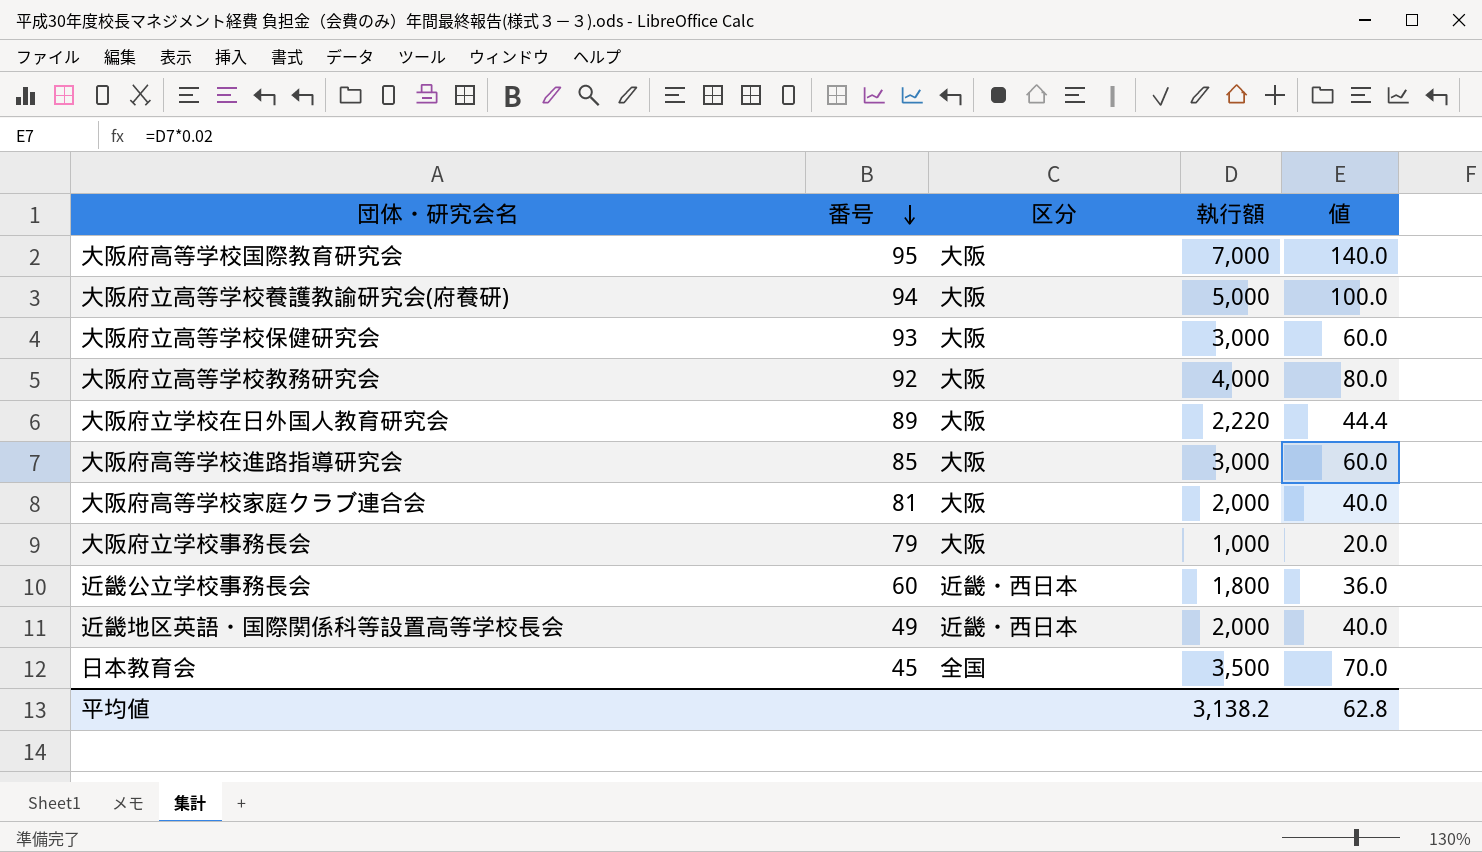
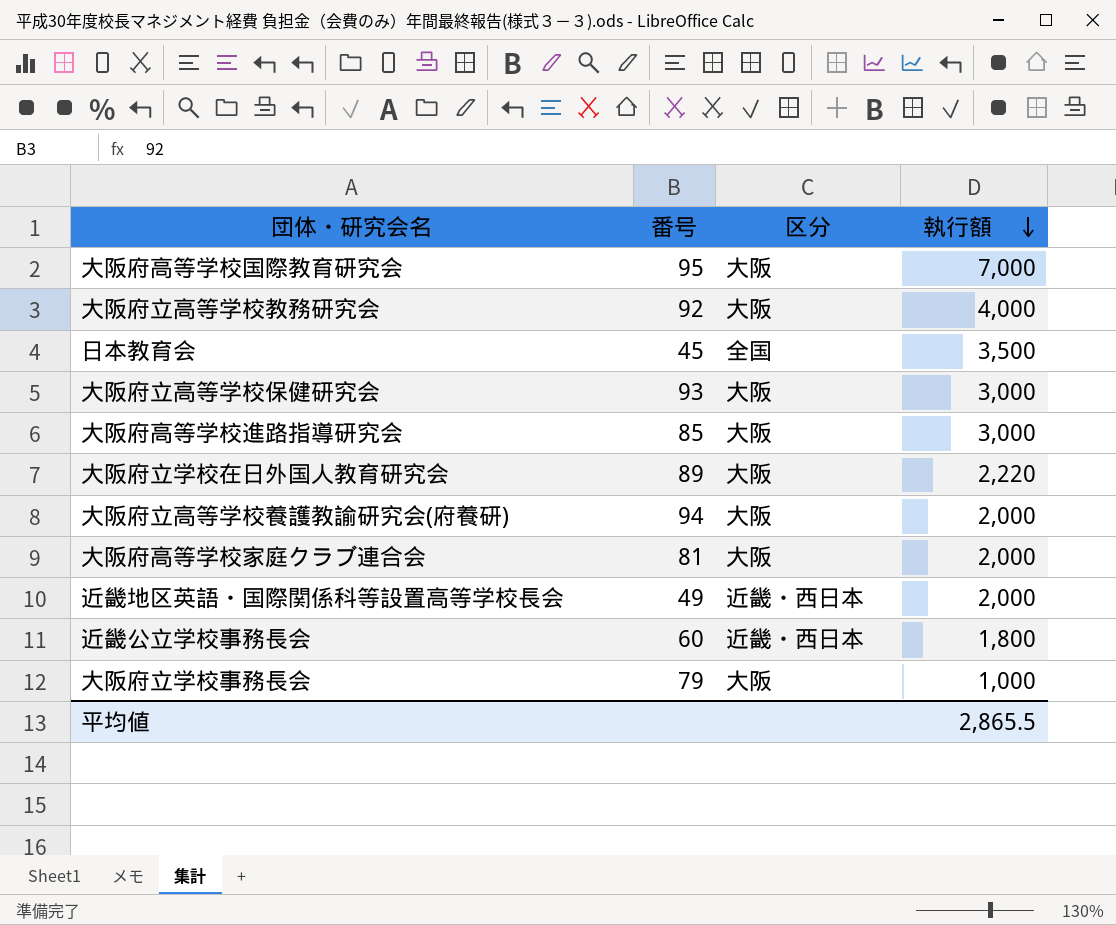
row order: 番号 descending -> 執行額 descending
column 値 | formula: [執行額] * 0.02 -> none
大阪府立高等学校養護教諭研究会(府養研) | 執行額: 5,000 -> 2,000
平均値 | 執行額: 3,138.2 -> 2,865.5

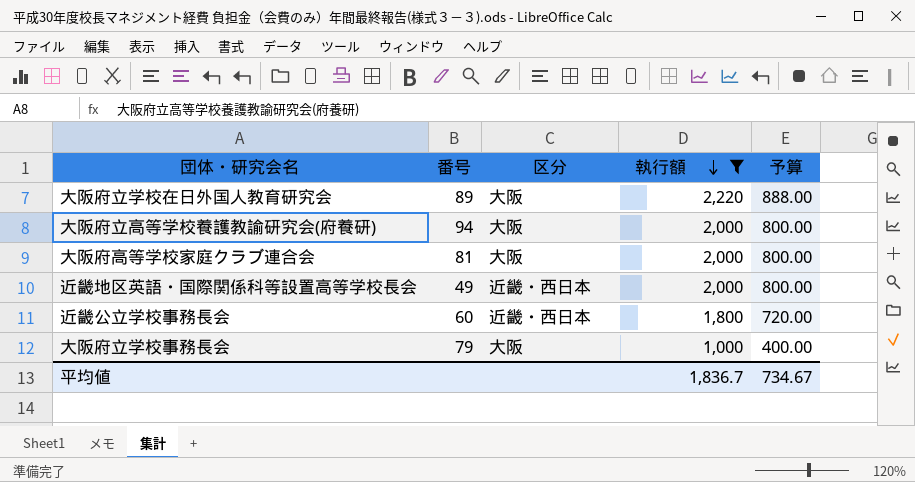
filter: none -> 執行額 <= 2,220
column 予算 | formula: none -> [執行額] * 0.4
平均値 | 執行額: 2,865.5 -> 1,836.7

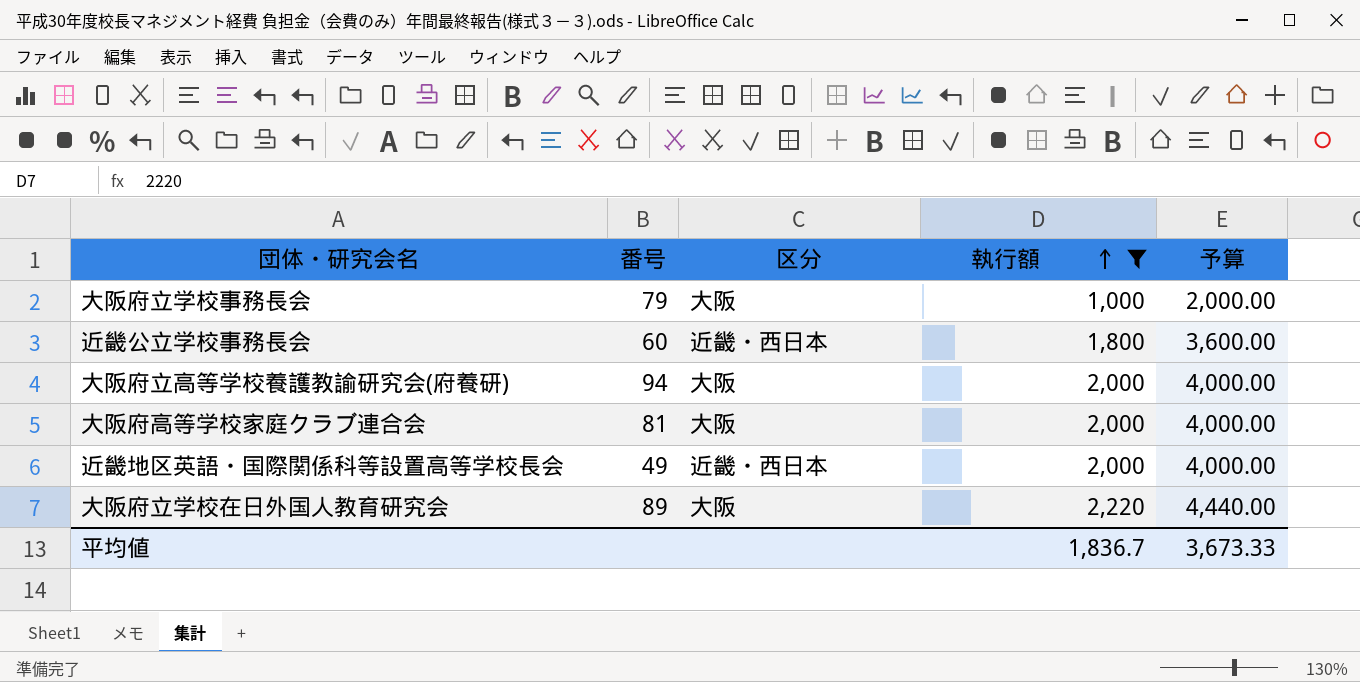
row order: 執行額 descending -> 執行額 ascending
column 予算 | formula: [執行額] * 0.4 -> [執行額] * 2
平均値 | 予算: 734.67 -> 3,673.33

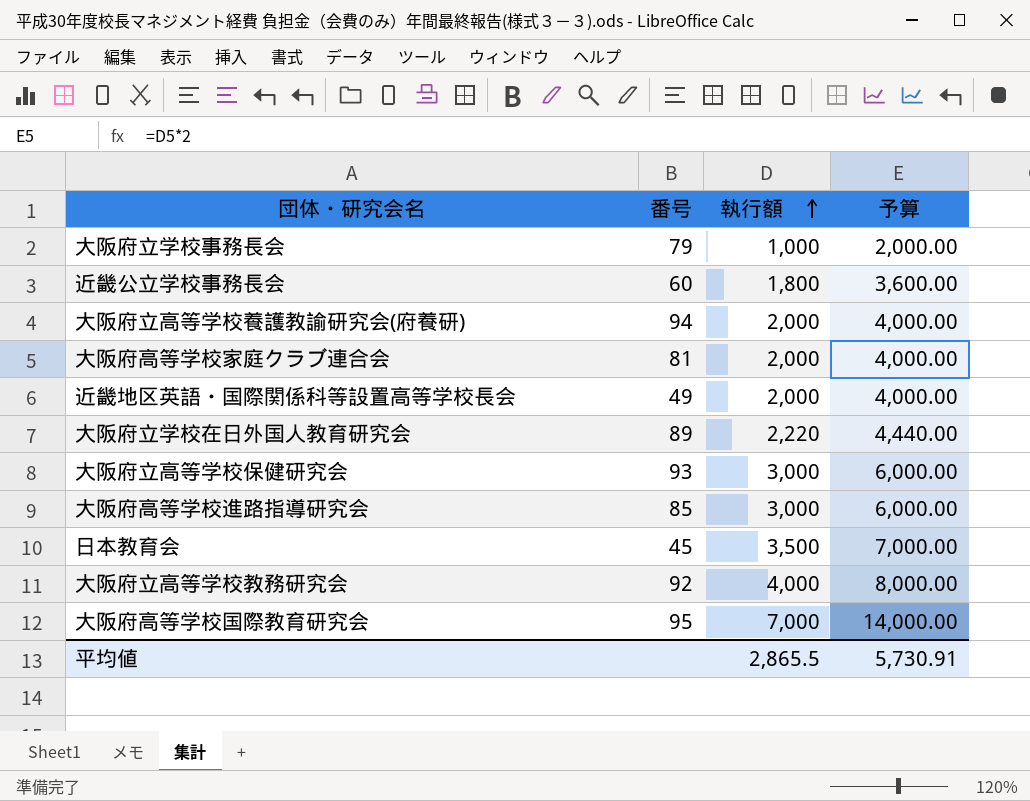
filter: 執行額 <= 2,220 -> none
column 区分 | position: 3 -> none
平均値 | 執行額: 1,836.7 -> 2,865.5
平均値 | 予算: 3,673.33 -> 5,730.91

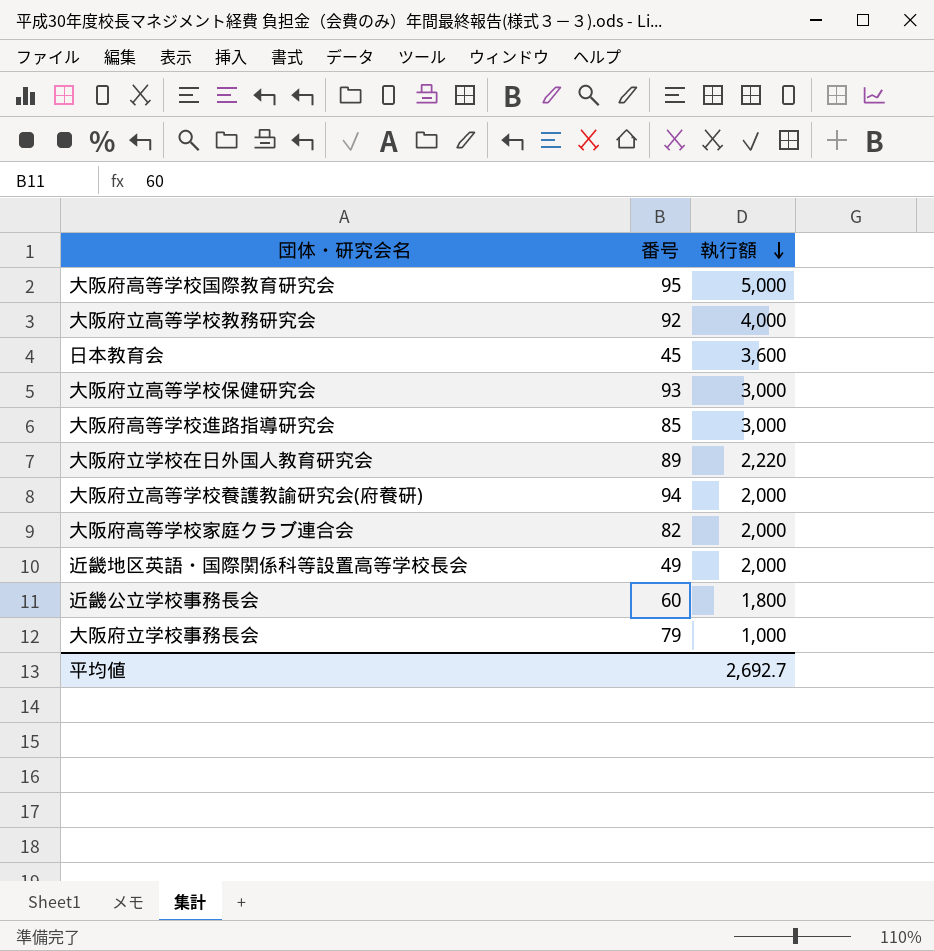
row order: 執行額 ascending -> 執行額 descending
column 予算 | formula: [執行額] * 2 -> none
大阪府高等学校国際教育研究会 | 執行額: 7,000 -> 5,000
日本教育会 | 執行額: 3,500 -> 3,600
大阪府高等学校家庭クラブ連合会 | 番号: 81 -> 82
平均値 | 執行額: 2,865.5 -> 2,692.7

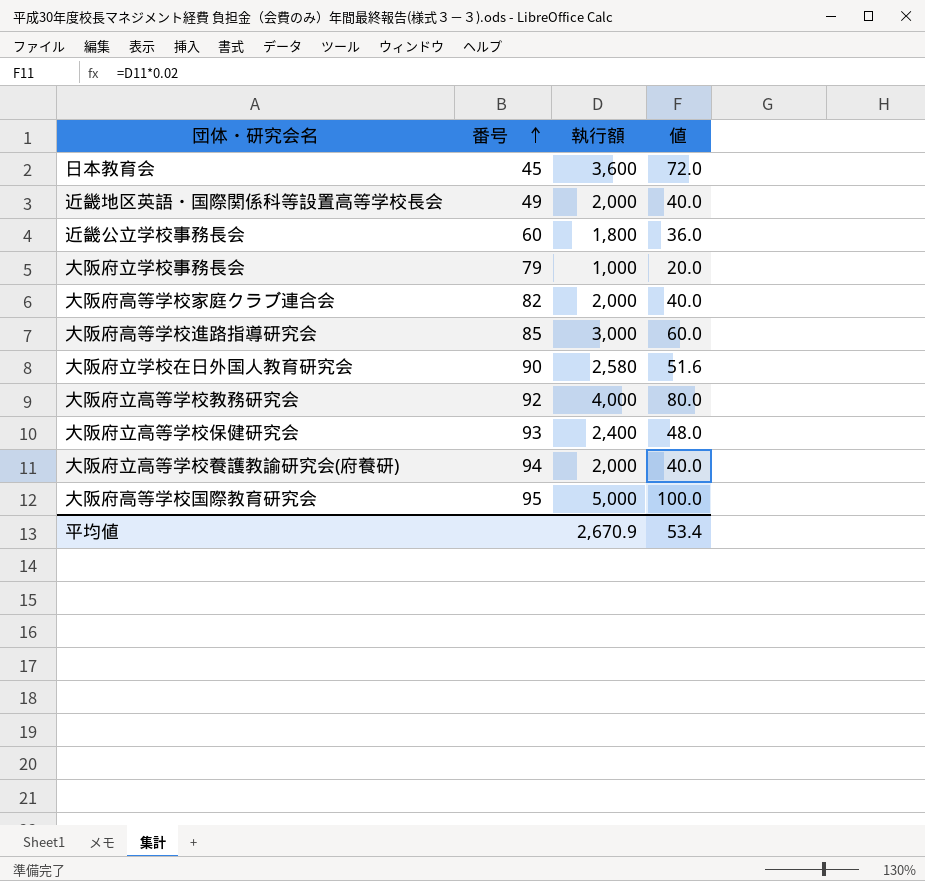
row order: 執行額 descending -> 番号 ascending
column 値 | formula: none -> [執行額] * 0.02
大阪府立学校在日外国人教育研究会 | 番号: 89 -> 90
大阪府立学校在日外国人教育研究会 | 執行額: 2,220 -> 2,580
大阪府立高等学校保健研究会 | 執行額: 3,000 -> 2,400
平均値 | 執行額: 2,692.7 -> 2,670.9

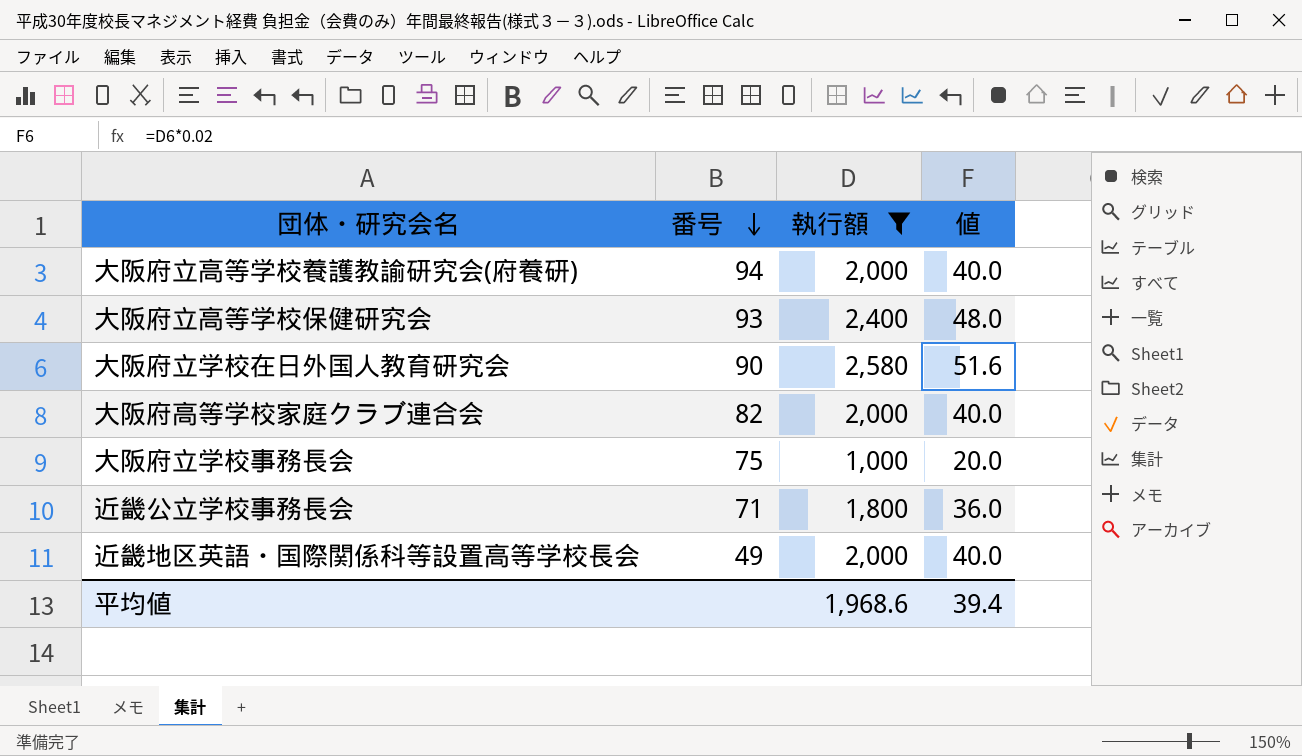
filter: none -> 執行額 <= 2,580
row order: 番号 ascending -> 番号 descending
大阪府立学校事務長会 | 番号: 79 -> 75
近畿公立学校事務長会 | 番号: 60 -> 71
平均値 | 執行額: 2,670.9 -> 1,968.6
平均値 | 値: 53.4 -> 39.4

